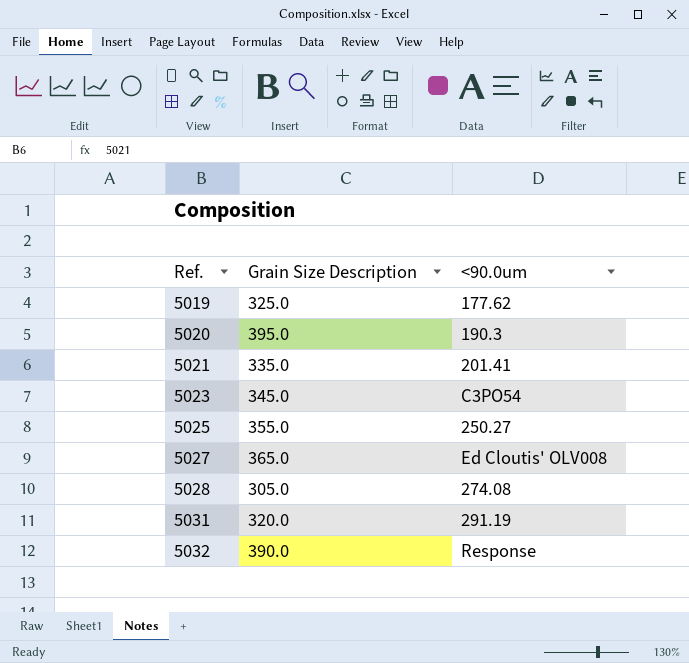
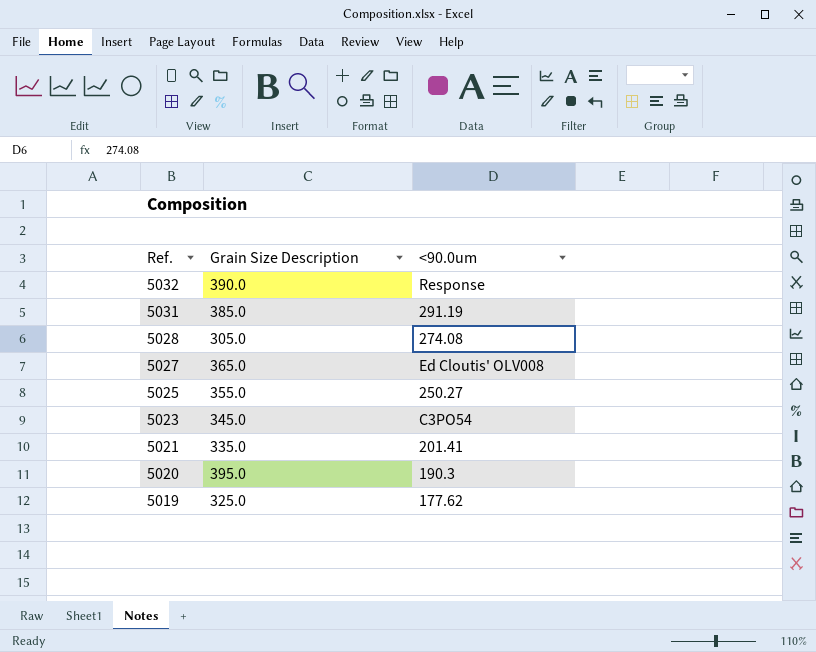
row order: Ref. ascending -> Ref. descending
5031 | Grain Size Description: 320.0 -> 385.0

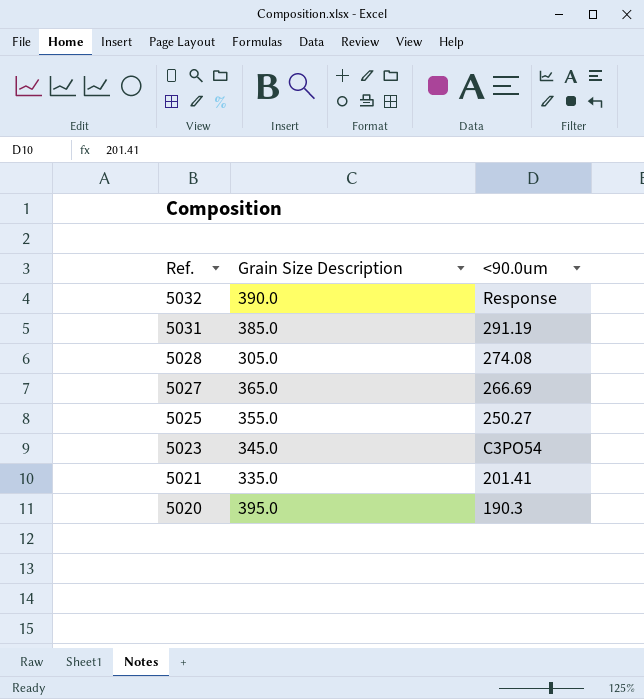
row 5019: 325.0 | 177.62 -> none
5027 | <90.0um: Ed Cloutis' OLV008 -> 266.69

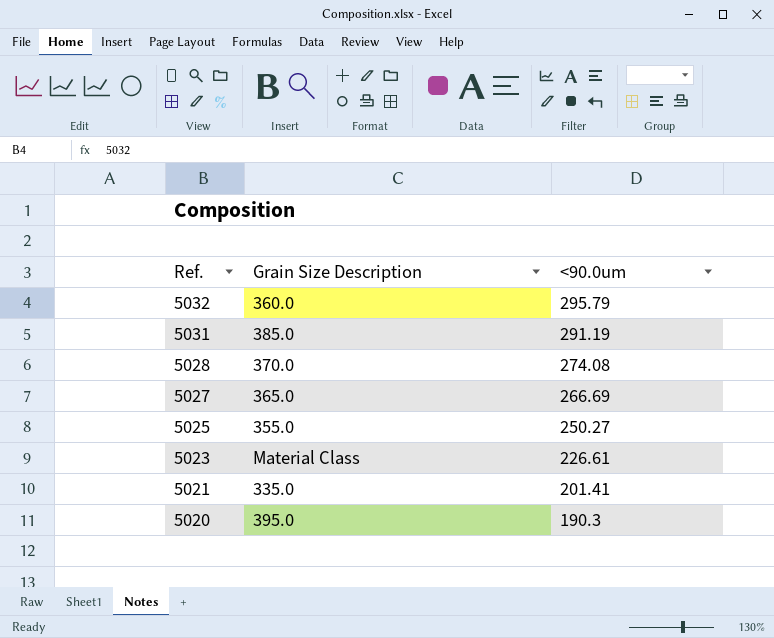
5032 | Grain Size Description: 390.0 -> 360.0
5032 | <90.0um: Response -> 295.79
5028 | Grain Size Description: 305.0 -> 370.0
5023 | Grain Size Description: 345.0 -> Material Class
5023 | <90.0um: C3PO54 -> 226.61

